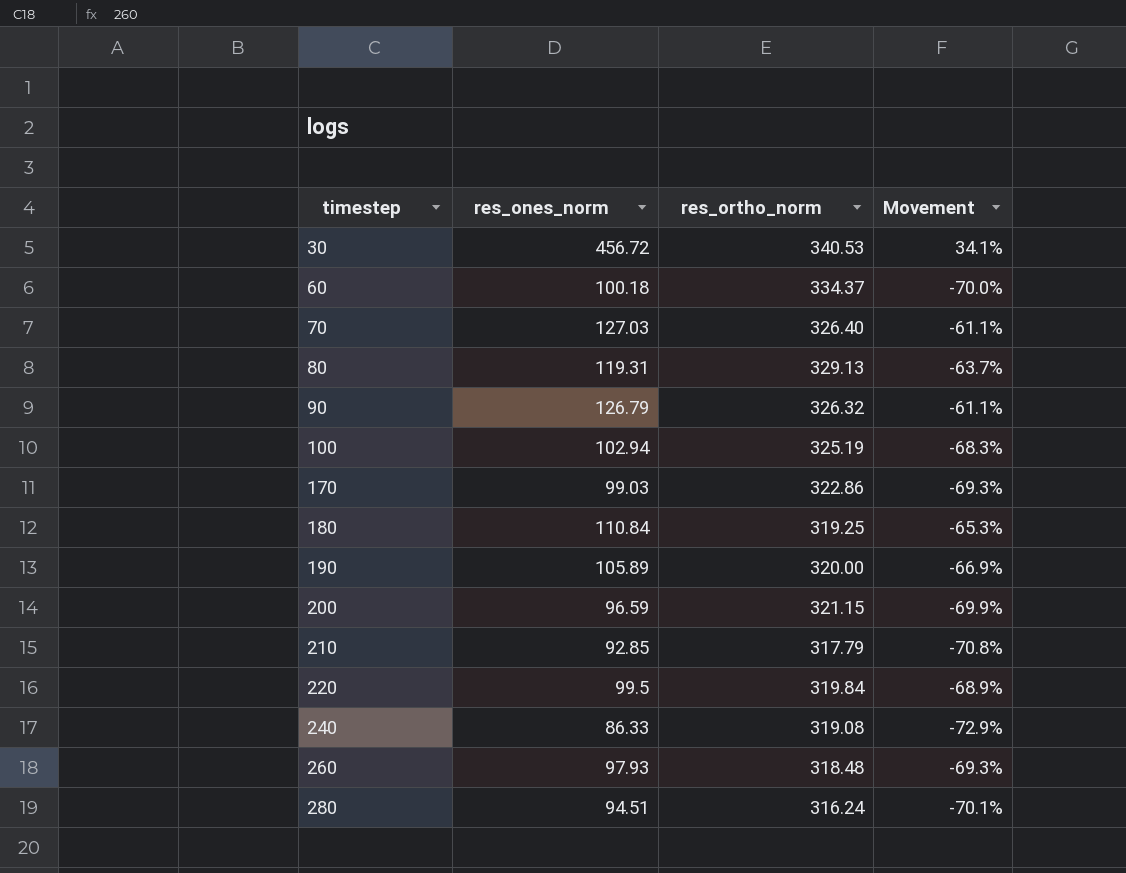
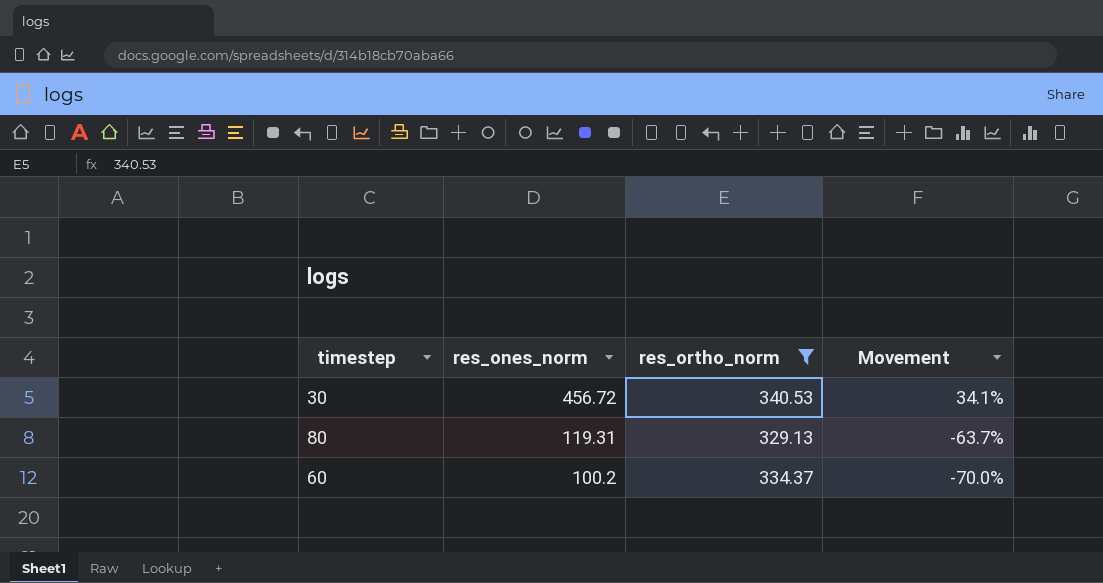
filter: none -> res_ortho_norm >= 329.13
row order: timestep ascending -> res_ones_norm descending
60 | res_ones_norm: 100.18 -> 100.2

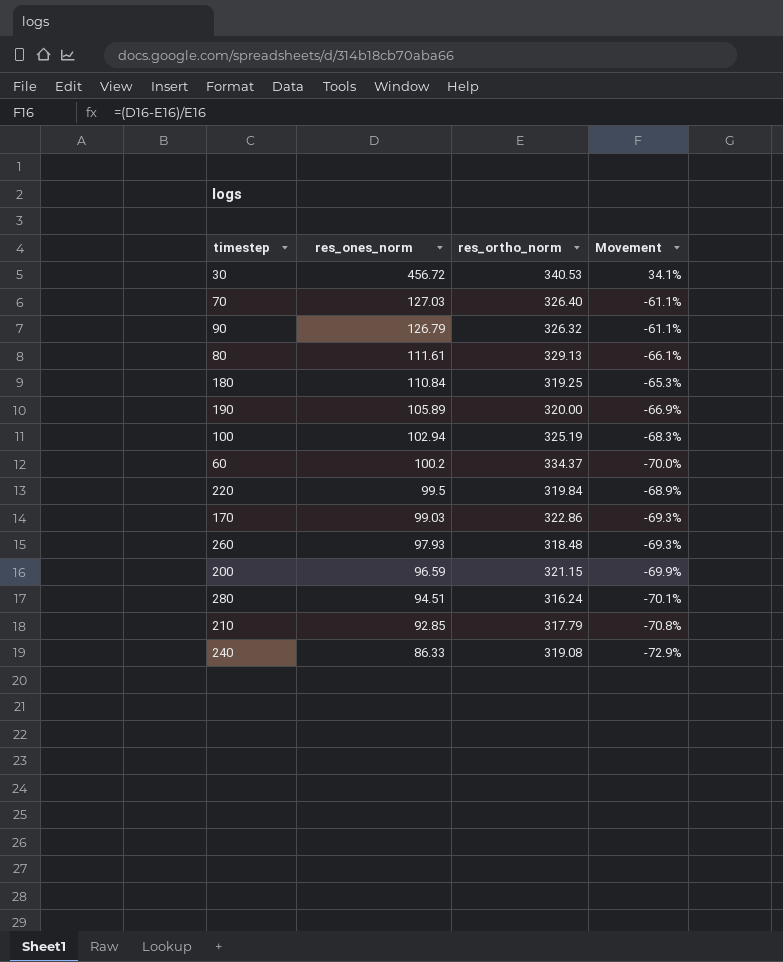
filter: res_ortho_norm >= 329.13 -> none
80 | res_ones_norm: 119.31 -> 111.61
80 | Movement: -63.7% -> -66.1%

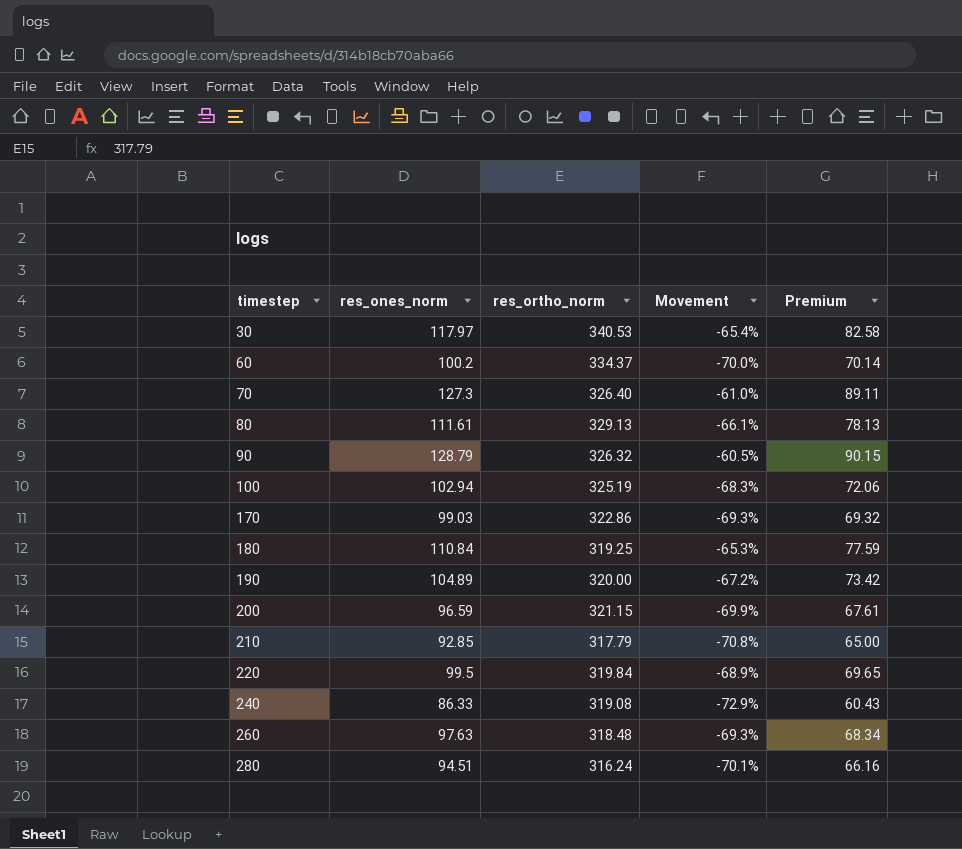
row order: res_ones_norm descending -> timestep ascending
column Premium | formula: none -> [res_ones_norm] * 0.7
30 | res_ones_norm: 456.72 -> 117.97
30 | Movement: 34.1% -> -65.4%
70 | res_ones_norm: 127.03 -> 127.3
70 | Movement: -61.1% -> -61.0%
90 | res_ones_norm: 126.79 -> 128.79
90 | Movement: -61.1% -> -60.5%
190 | res_ones_norm: 105.89 -> 104.89
190 | Movement: -66.9% -> -67.2%
260 | res_ones_norm: 97.93 -> 97.63

